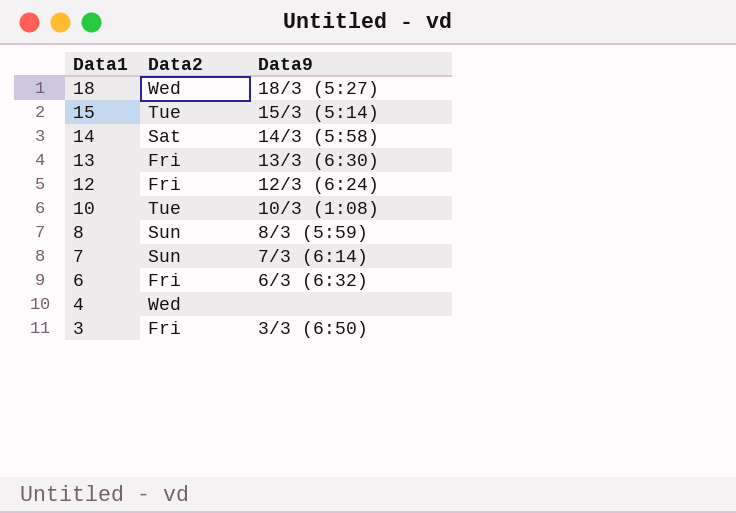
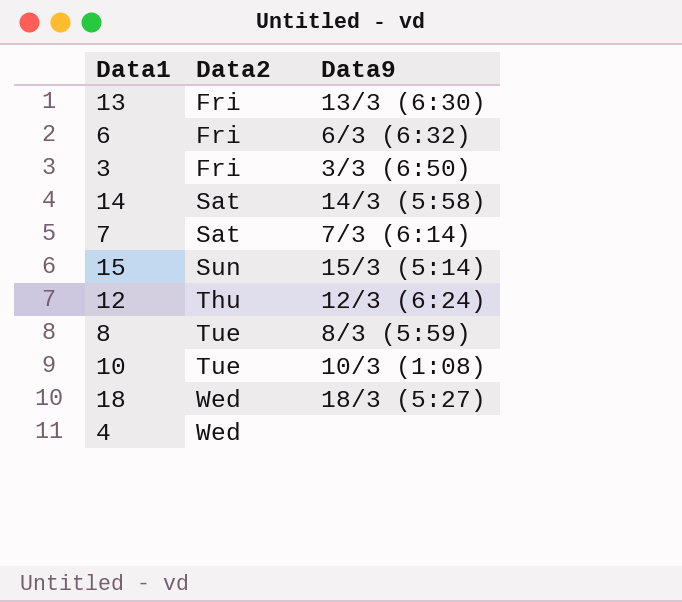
row order: Data1 descending -> Data2 ascending
7 | Data2: Sun -> Sat
15 | Data2: Tue -> Sun
12 | Data2: Fri -> Thu
8 | Data2: Sun -> Tue

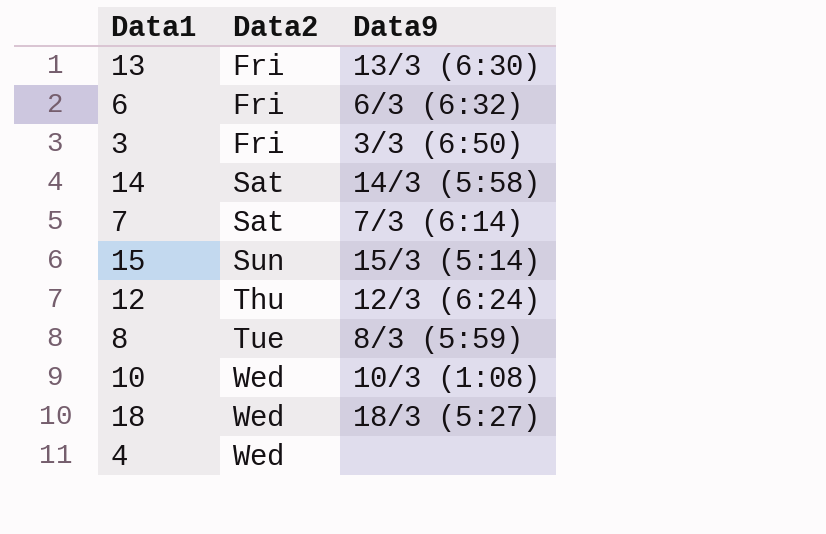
10 | Data2: Tue -> Wed

